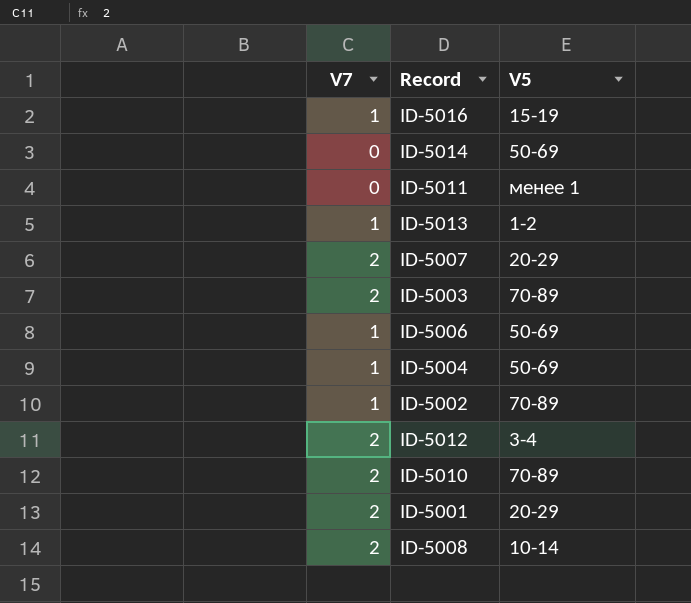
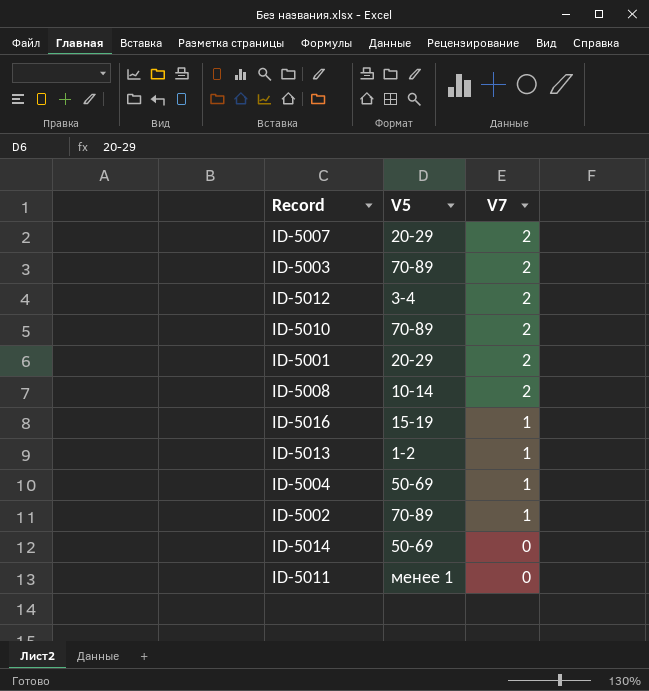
row order: none -> V7 descending
column V7 | position: 1 -> 3
row ID-5006: 1 | 50-69 -> none

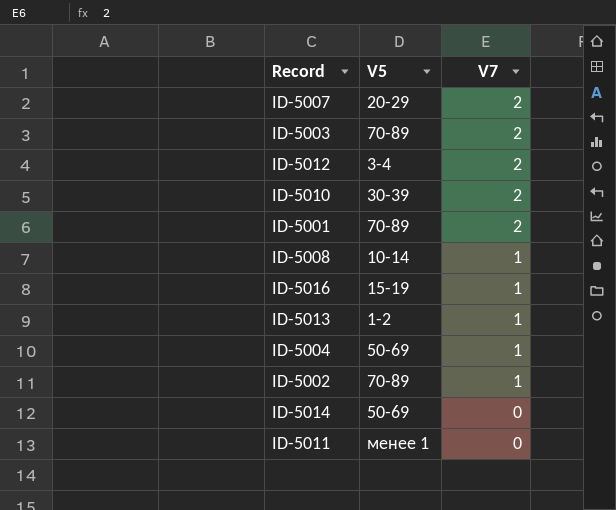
ID-5010 | V5: 70-89 -> 30-39
ID-5001 | V5: 20-29 -> 70-89
ID-5008 | V7: 2 -> 1

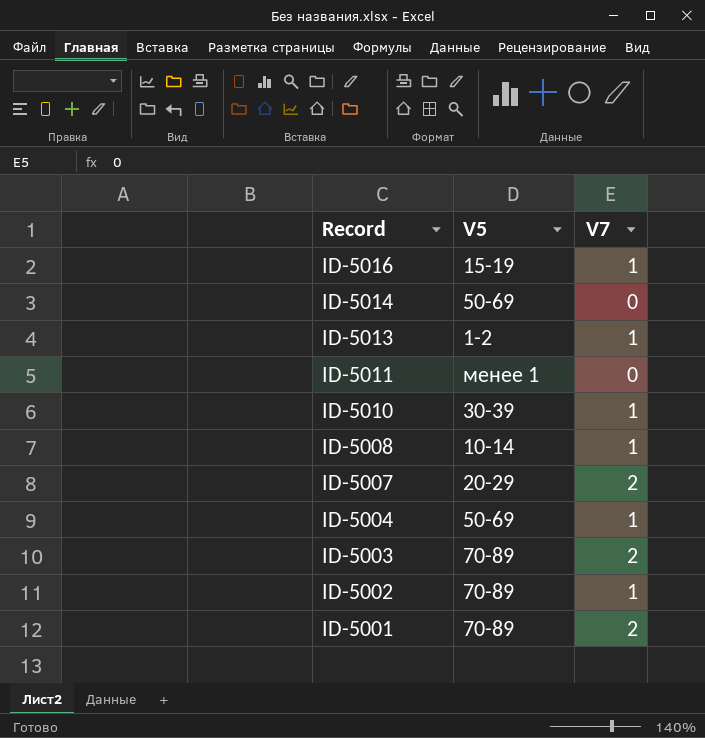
row order: V7 descending -> Record descending
row ID-5012: 3-4 | 2 -> none
ID-5010 | V7: 2 -> 1

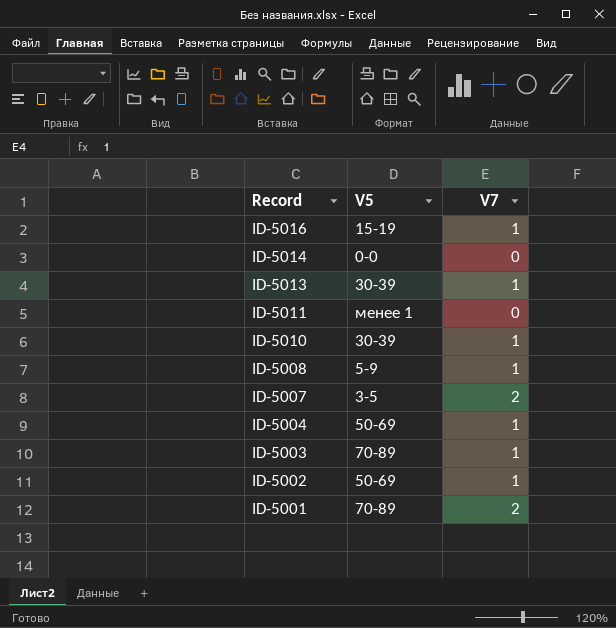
ID-5014 | V5: 50-69 -> 0-0
ID-5013 | V5: 1-2 -> 30-39
ID-5008 | V5: 10-14 -> 5-9
ID-5007 | V5: 20-29 -> 3-5
ID-5003 | V7: 2 -> 1
ID-5002 | V5: 70-89 -> 50-69

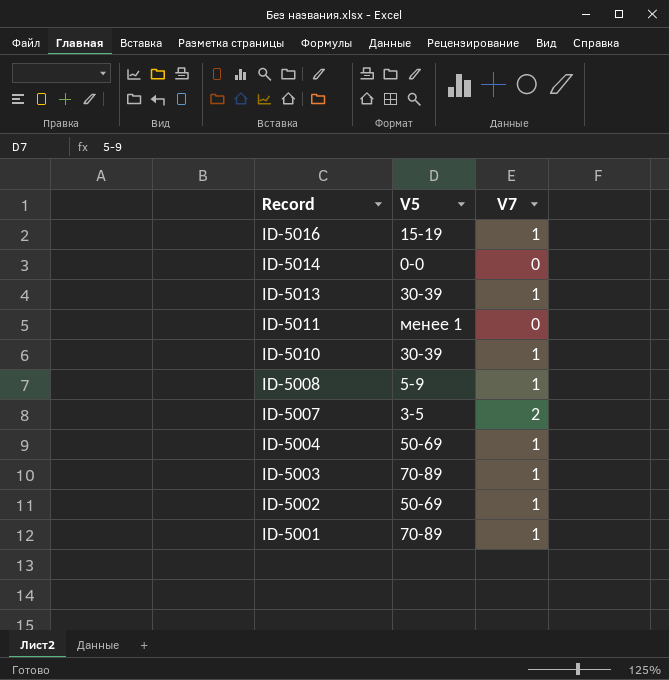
ID-5001 | V7: 2 -> 1

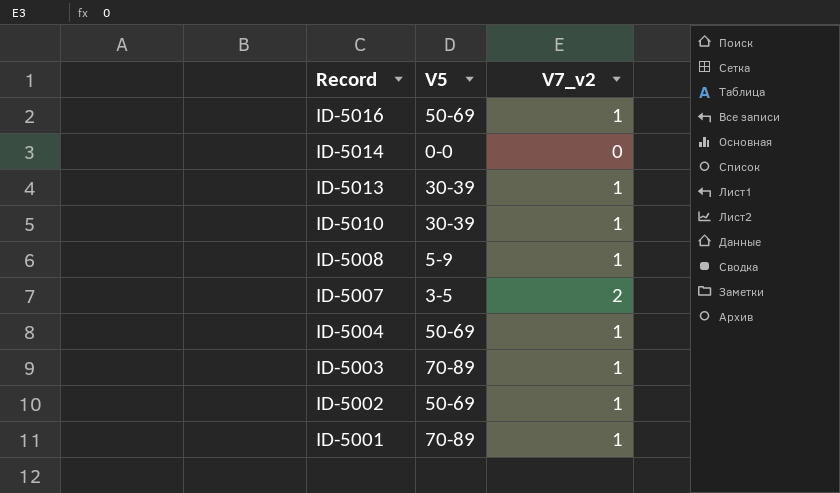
column name: V7 -> V7_v2
row ID-5011: менее 1 | 0 -> none
ID-5016 | V5: 15-19 -> 50-69

